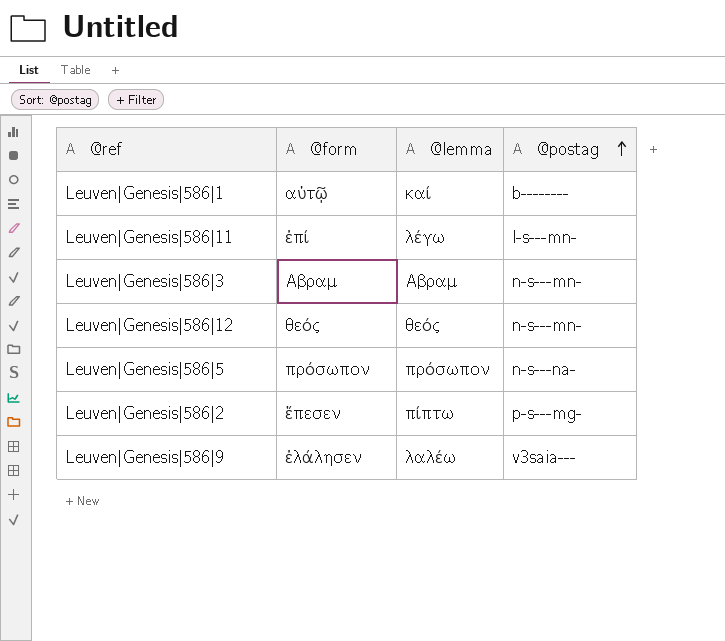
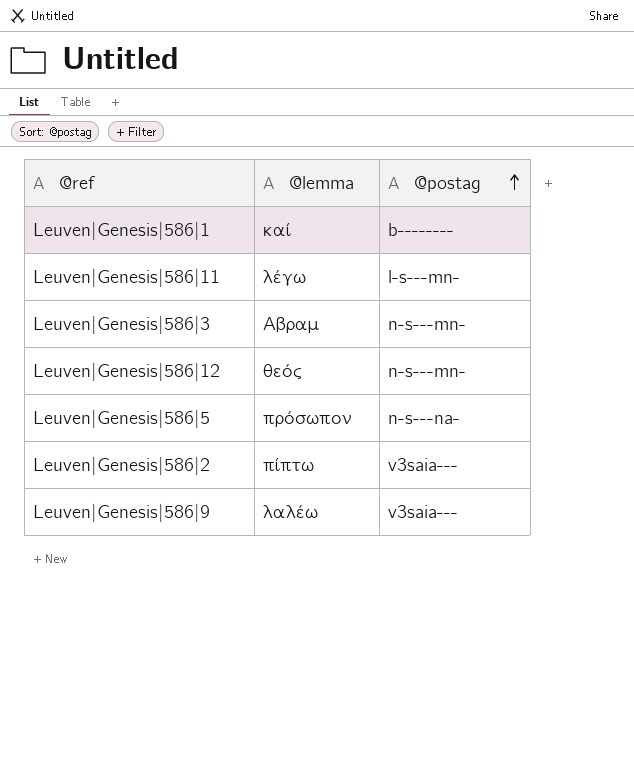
column @form | position: 2 -> none
Leuven|Genesis|586|2 | @postag: p-s---mg- -> v3saia---

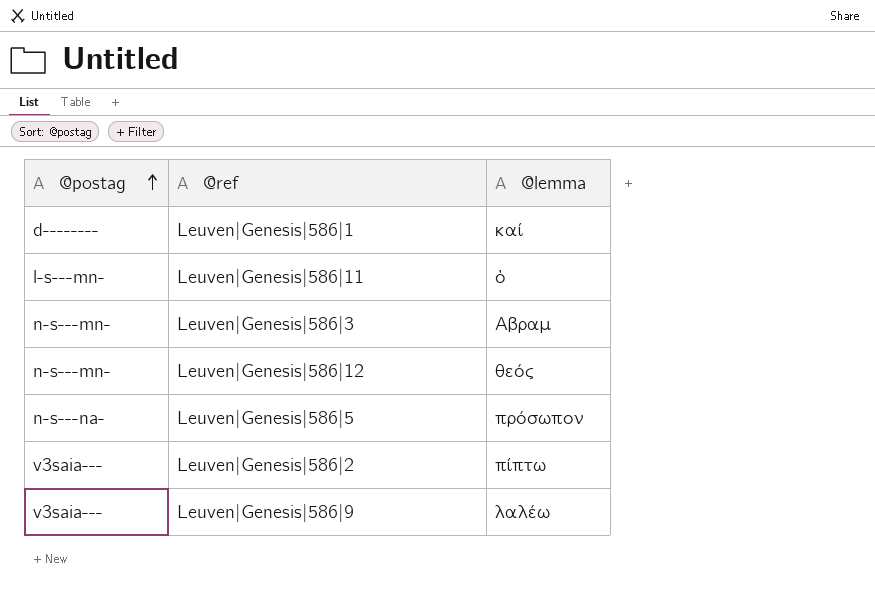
column @postag | position: 3 -> 1
Leuven|Genesis|586|1 | @postag: b-------- -> d--------
Leuven|Genesis|586|11 | @lemma: λέγω -> ὁ

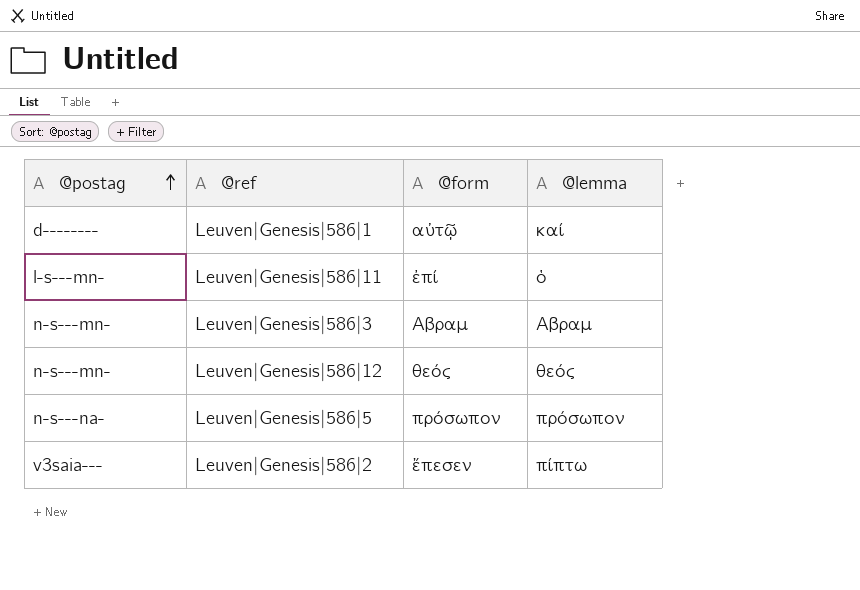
column @form | position: none -> 3
row Leuven|Genesis|586|9: v3saia--- | λαλέω -> none

